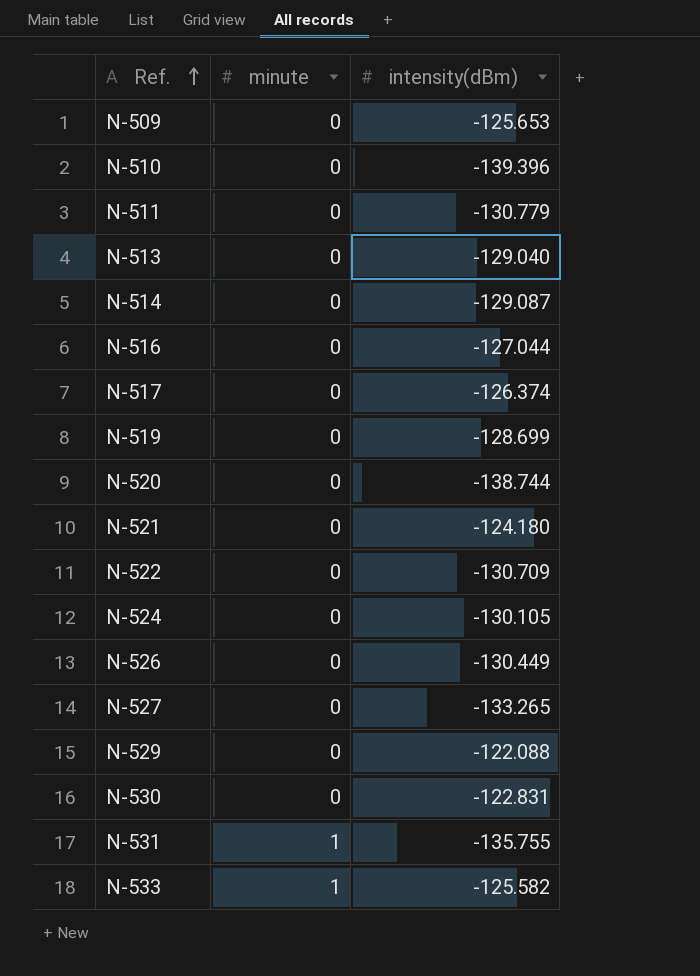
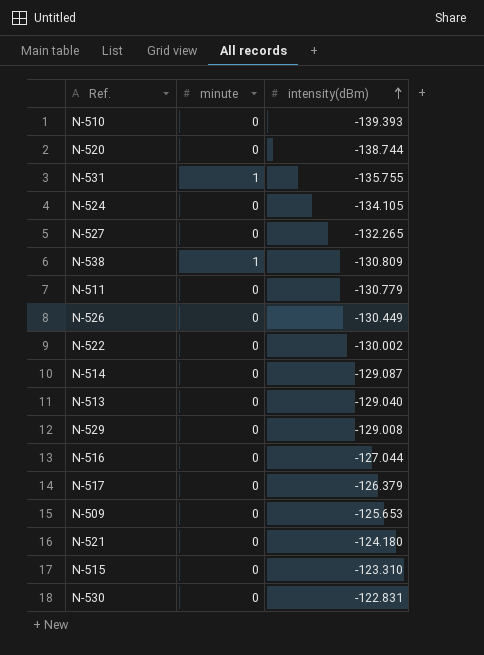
row order: Ref. ascending -> intensity(dBm) ascending
row N-519: 0 | -128.699 -> none
row N-533: 1 | -125.582 -> none
N-510 | intensity(dBm): -139.396 -> -139.393
N-524 | intensity(dBm): -130.105 -> -134.105
N-527 | intensity(dBm): -133.265 -> -132.265
row N-538: none -> 1 | -130.809
N-522 | intensity(dBm): -130.709 -> -130.002
N-529 | intensity(dBm): -122.088 -> -129.008
N-517 | intensity(dBm): -126.374 -> -126.379
row N-515: none -> 0 | -123.310

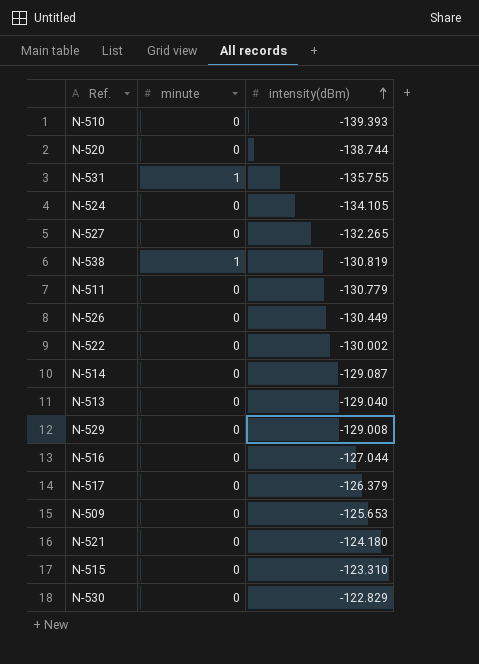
N-538 | intensity(dBm): -130.809 -> -130.819
N-530 | intensity(dBm): -122.831 -> -122.829

